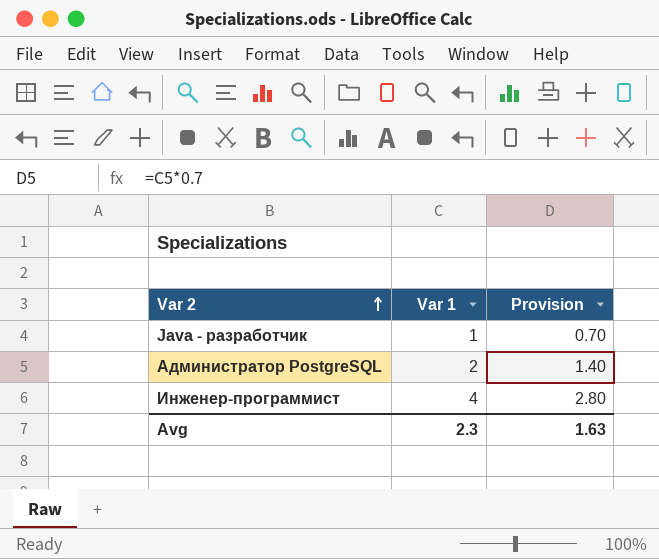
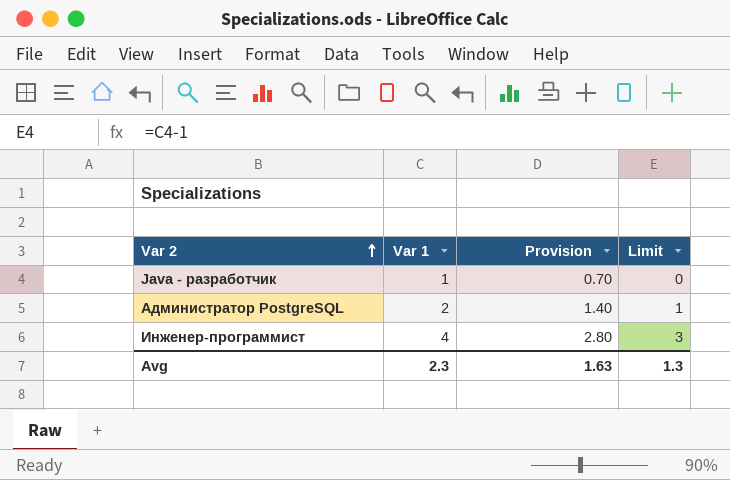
column Limit | formula: none -> [Var 1] - 1

